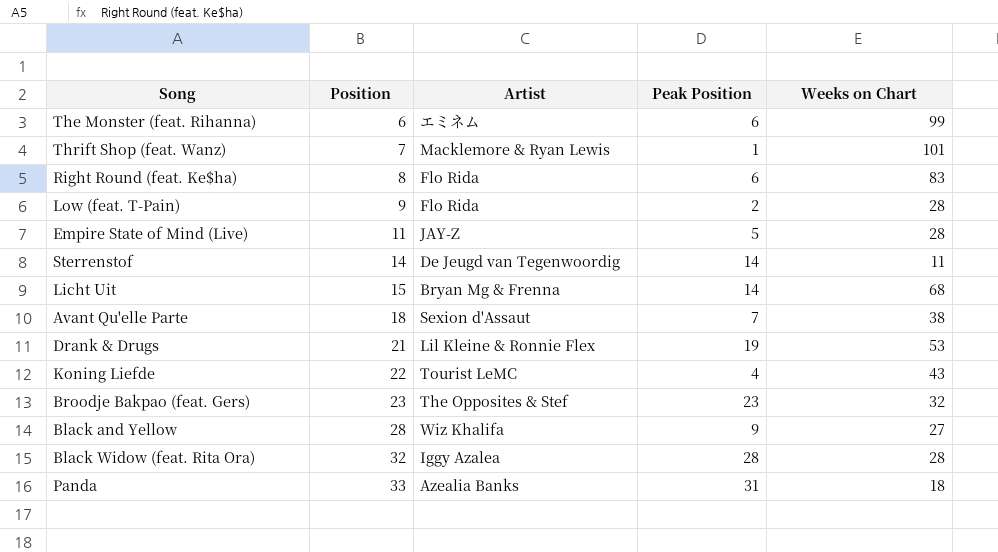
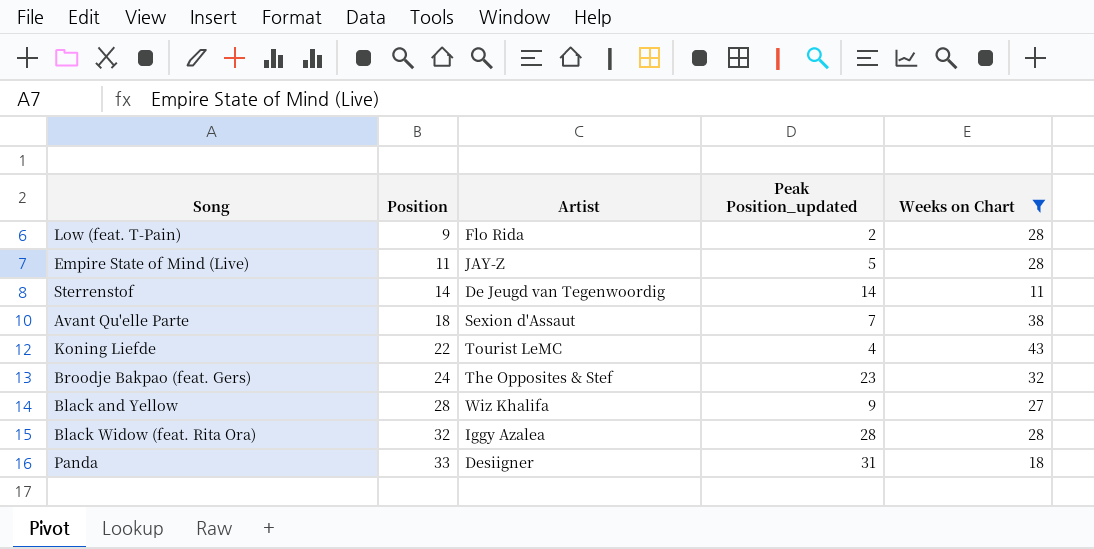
filter: none -> Weeks on Chart <= 43
column name: Peak Position -> Peak Position_updated
Broodje Bakpao (feat. Gers) | Position: 23 -> 24
Panda | Artist: Azealia Banks -> Desiigner

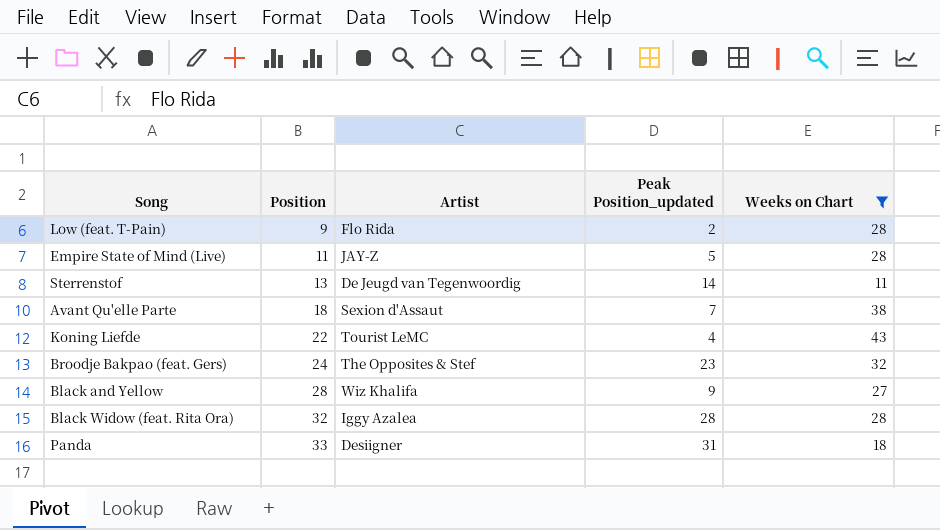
Sterrenstof | Position: 14 -> 13

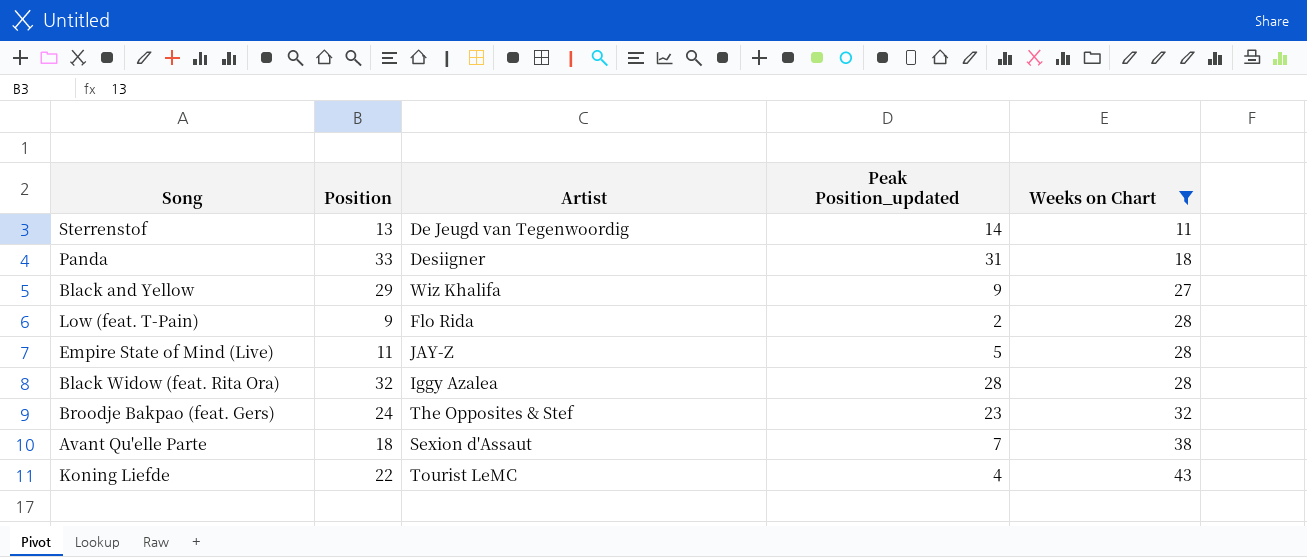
row order: Position ascending -> Weeks on Chart ascending
Black and Yellow | Position: 28 -> 29

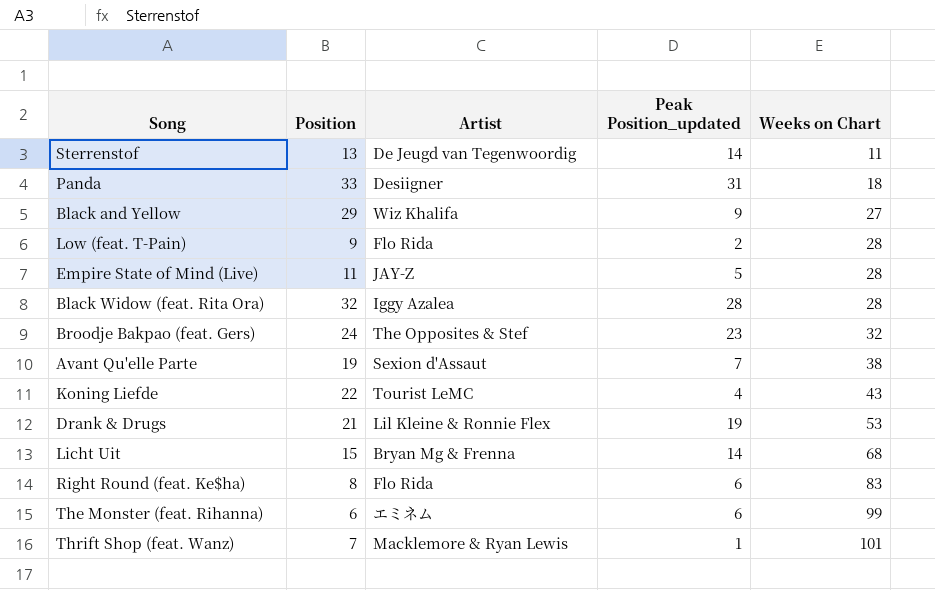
filter: Weeks on Chart <= 43 -> none
Avant Qu'elle Parte | Position: 18 -> 19

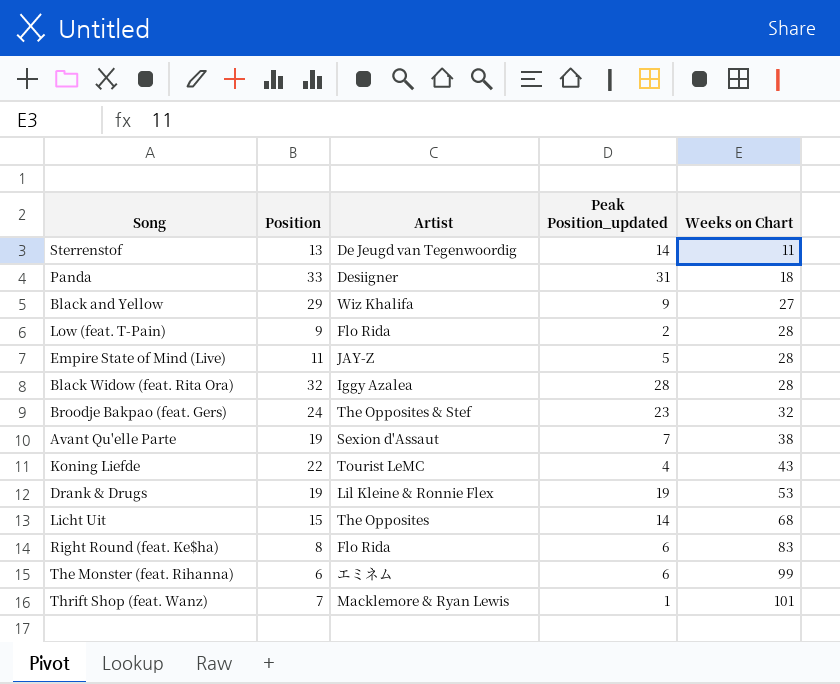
Drank & Drugs | Position: 21 -> 19
Licht Uit | Artist: Bryan Mg & Frenna -> The Opposites

